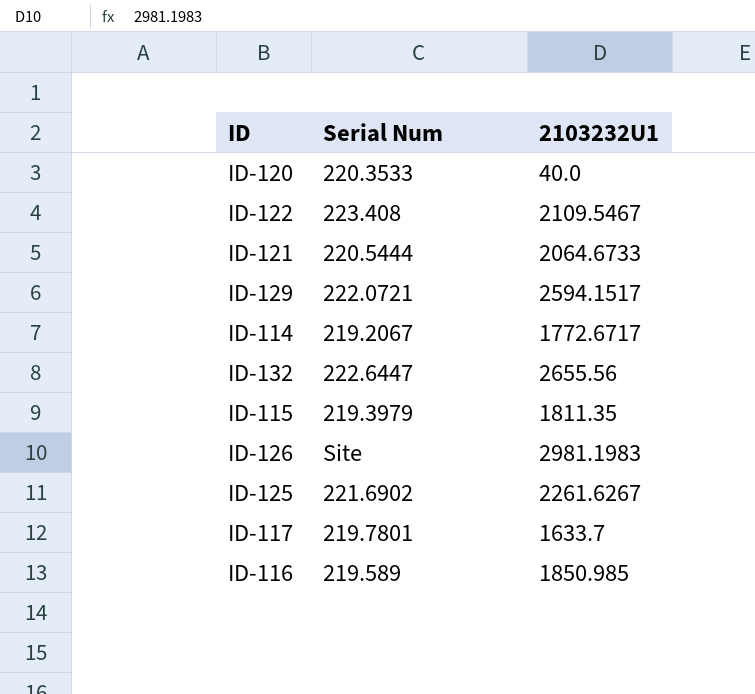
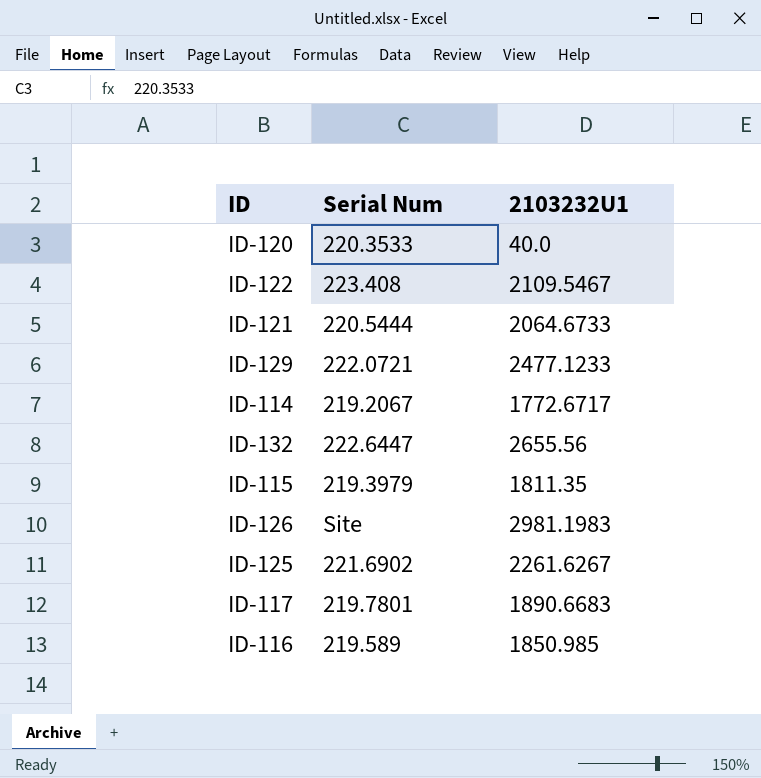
ID-129 | 2103232U1: 2594.1517 -> 2477.1233
ID-117 | 2103232U1: 1633.7 -> 1890.6683

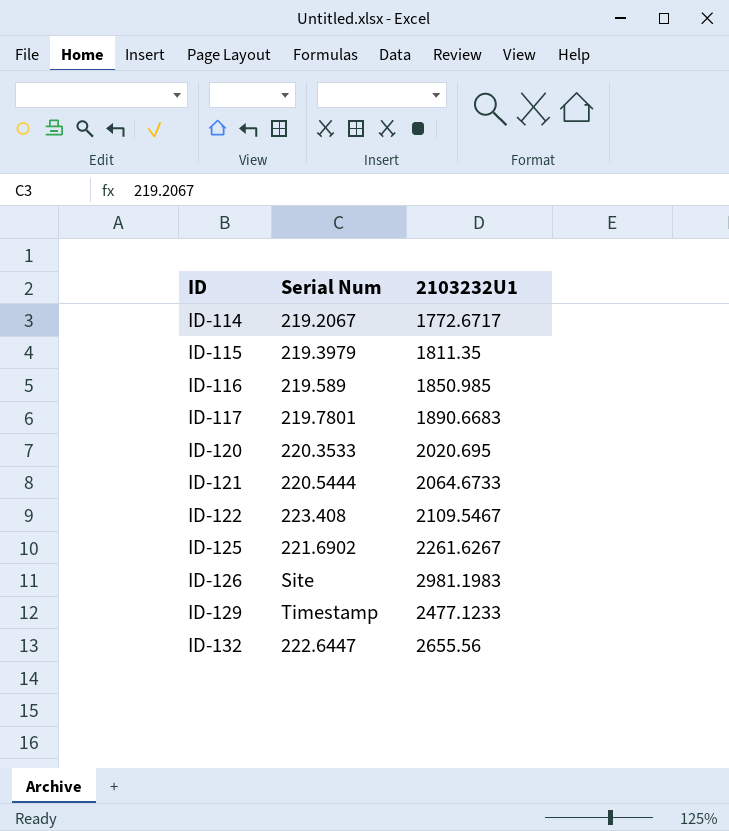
row order: none -> ID ascending
ID-120 | 2103232U1: 40.0 -> 2020.695
ID-129 | Serial Num: 222.0721 -> Timestamp

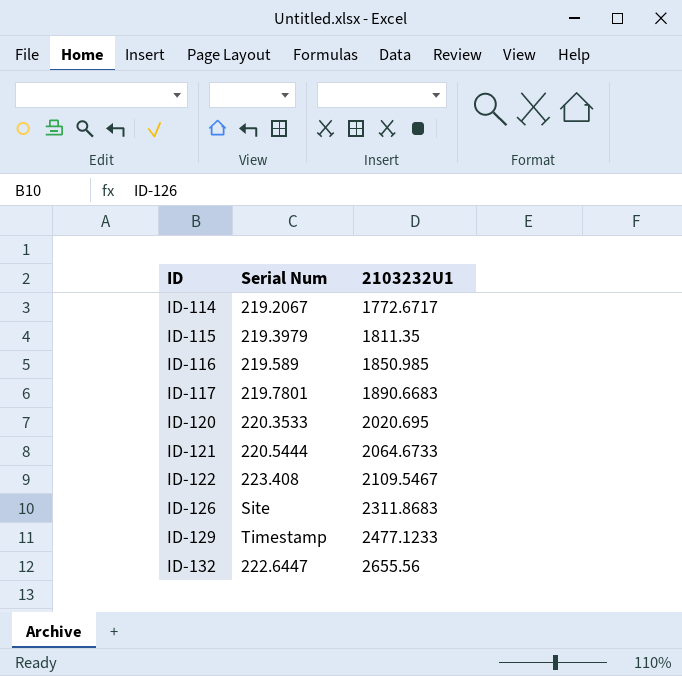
row ID-125: 221.6902 | 2261.6267 -> none
ID-126 | 2103232U1: 2981.1983 -> 2311.8683

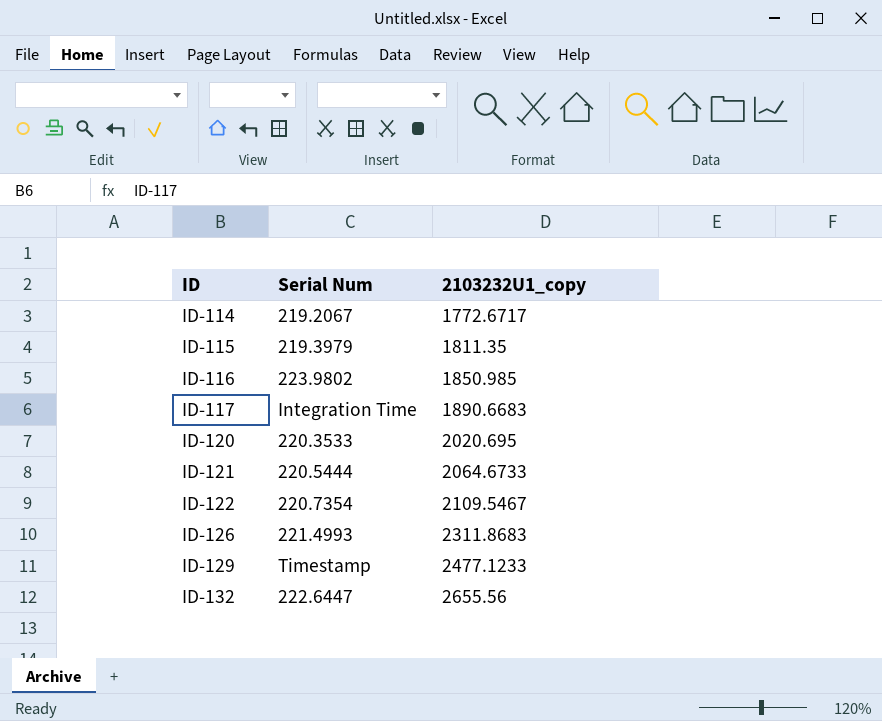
column name: 2103232U1 -> 2103232U1_copy
ID-116 | Serial Num: 219.589 -> 223.9802
ID-117 | Serial Num: 219.7801 -> Integration Time
ID-122 | Serial Num: 223.408 -> 220.7354
ID-126 | Serial Num: Site -> 221.4993

